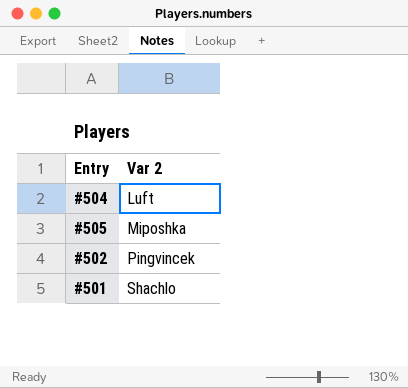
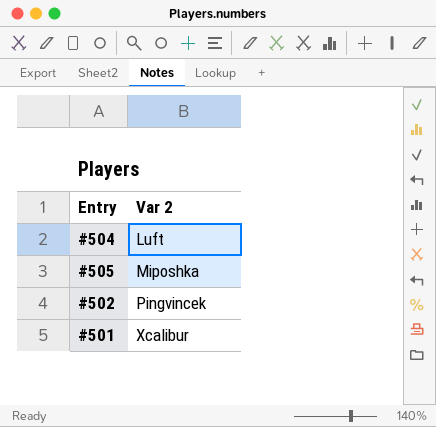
#501 | Var 2: Shachlo -> Xcalibur

